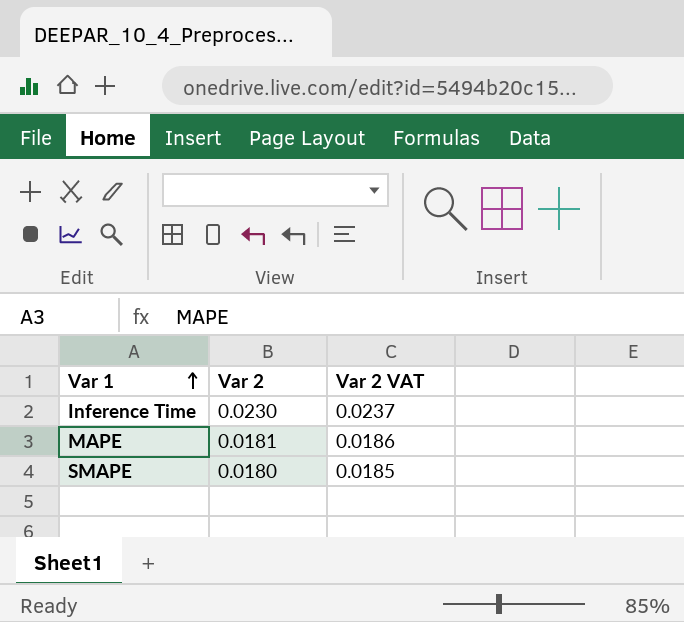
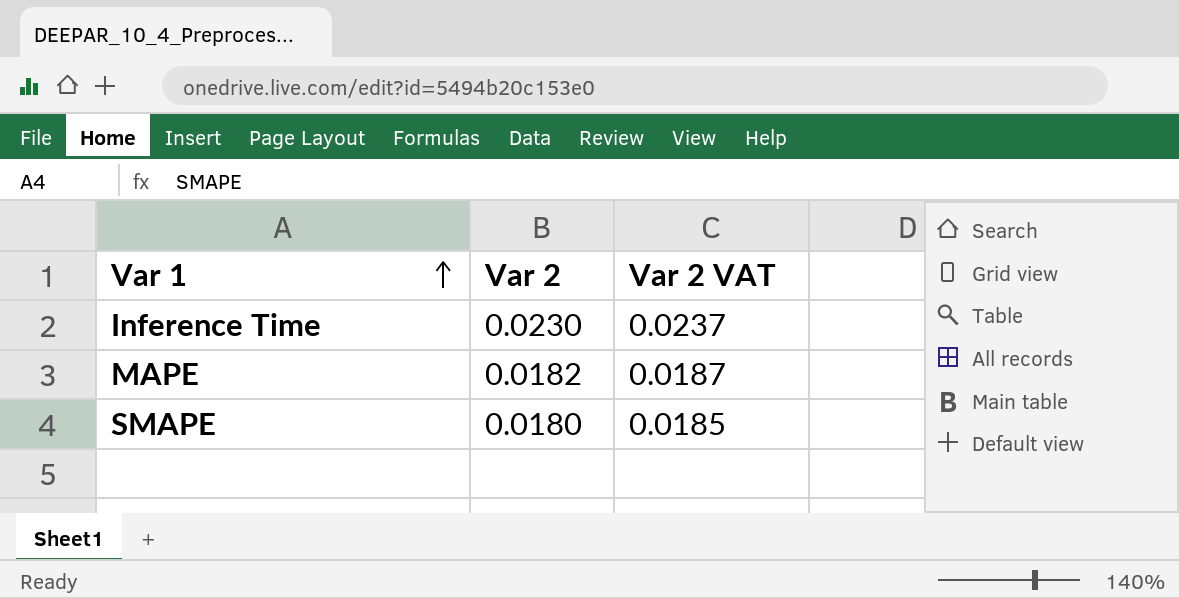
MAPE | Var 2: 0.0181 -> 0.0182
MAPE | Var 2 VAT: 0.0186 -> 0.0187

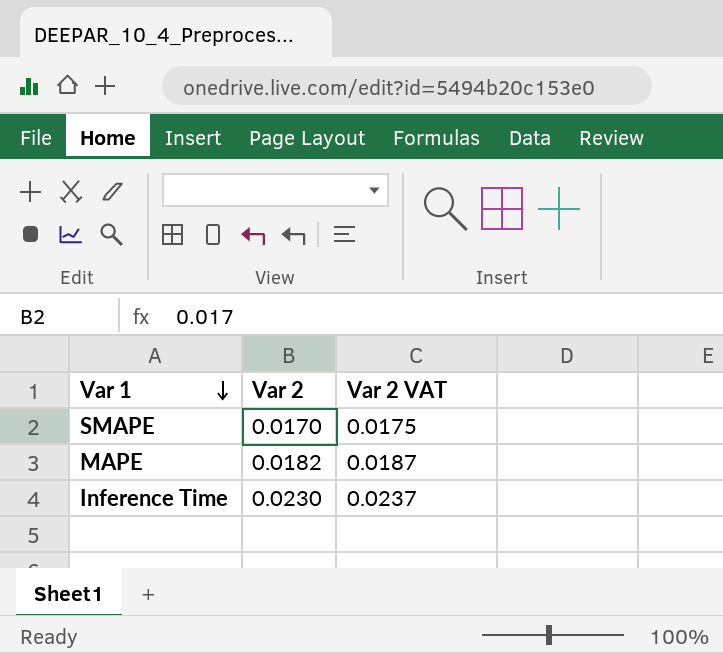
row order: Var 1 ascending -> Var 1 descending
SMAPE | Var 2: 0.0180 -> 0.0170
SMAPE | Var 2 VAT: 0.0185 -> 0.0175

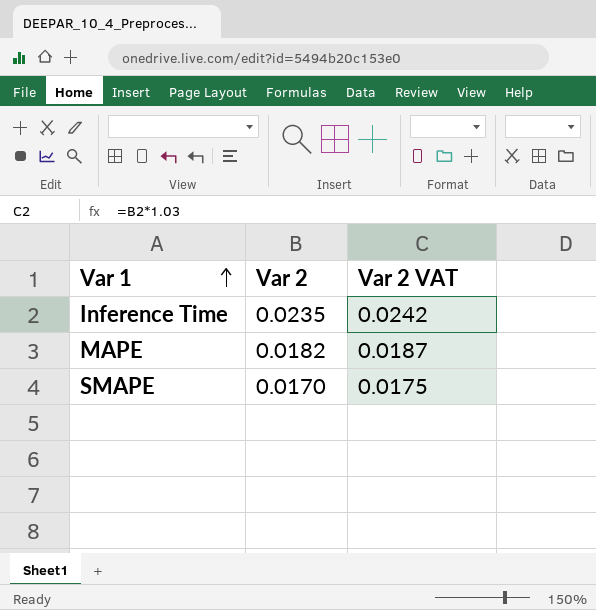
row order: Var 1 descending -> Var 1 ascending
Inference Time | Var 2: 0.0230 -> 0.0235
Inference Time | Var 2 VAT: 0.0237 -> 0.0242

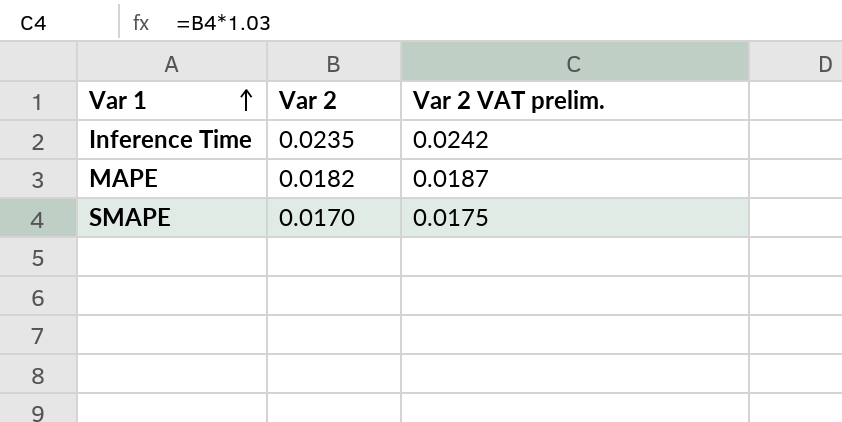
column name: Var 2 VAT -> Var 2 VAT prelim.

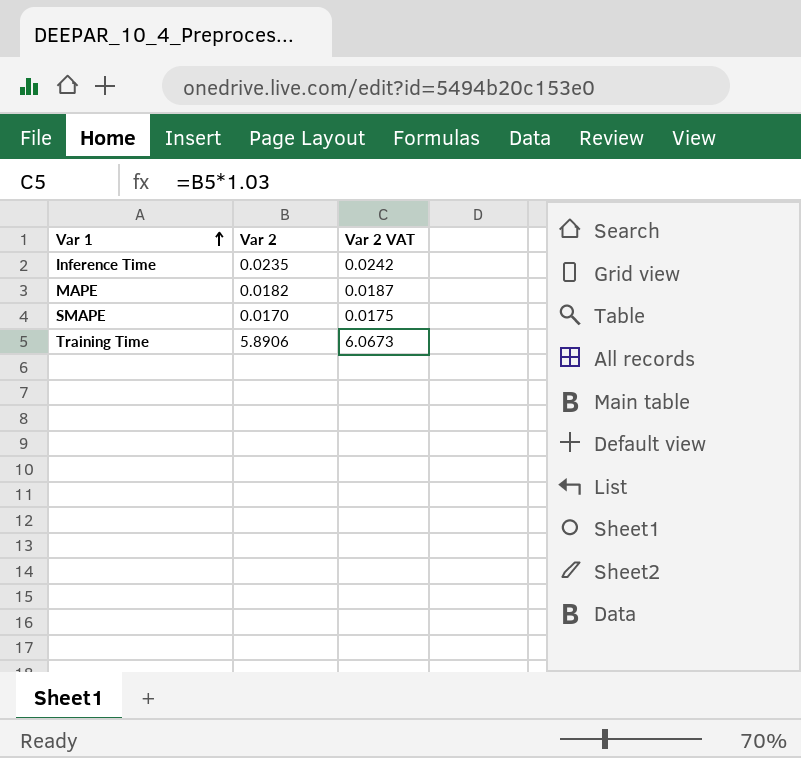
column name: Var 2 VAT prelim. -> Var 2 VAT
row Training Time: none -> 5.8906 | 6.0673

